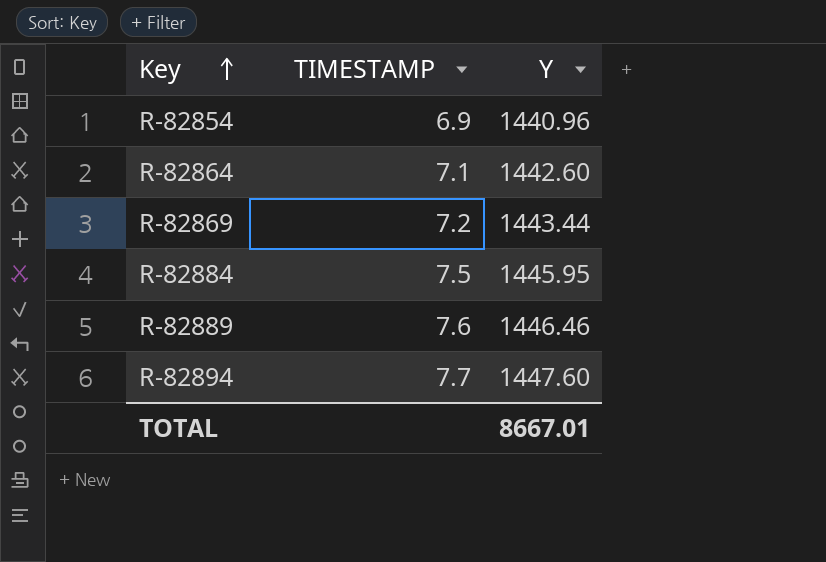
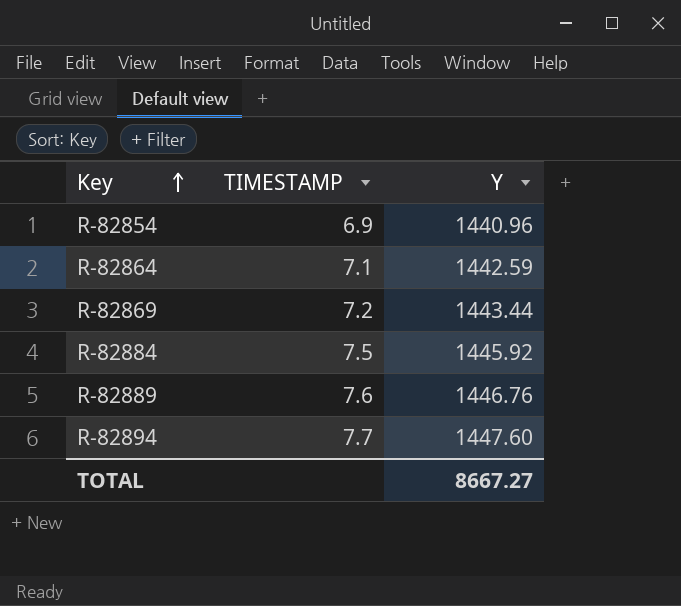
R-82864 | Y: 1442.60 -> 1442.59
R-82884 | Y: 1445.95 -> 1445.92
R-82889 | Y: 1446.46 -> 1446.76
TOTAL | Y: 8667.01 -> 8667.27

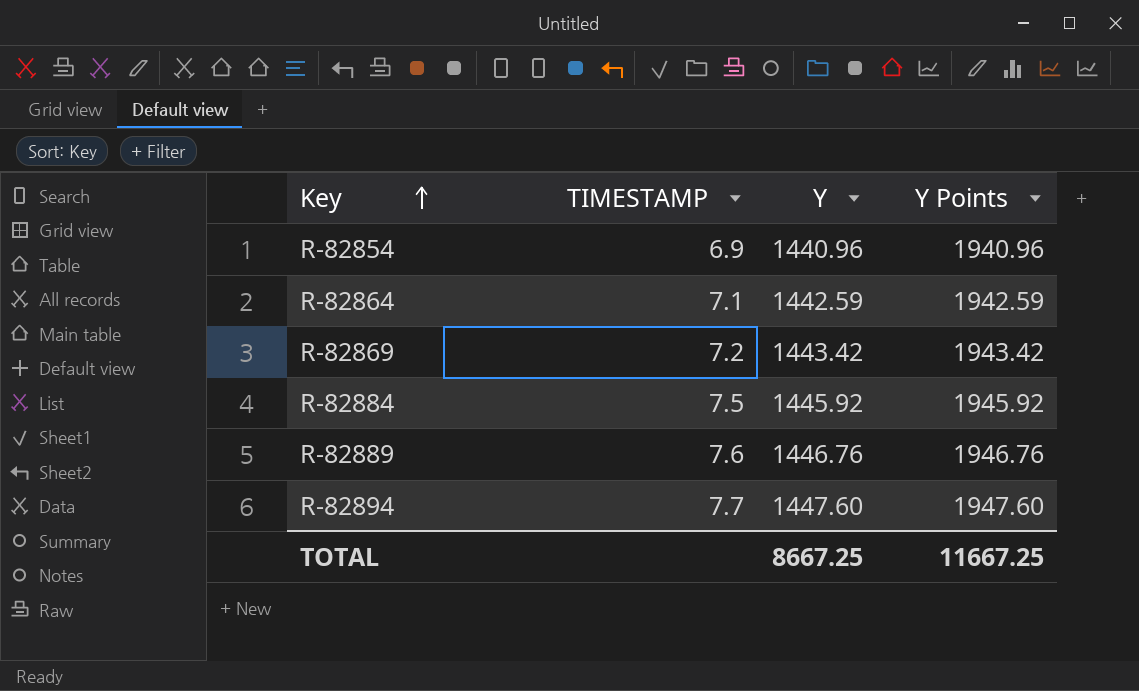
column Y Points | formula: none -> [Y] + 500
R-82869 | Y: 1443.44 -> 1443.42
TOTAL | Y: 8667.27 -> 8667.25

